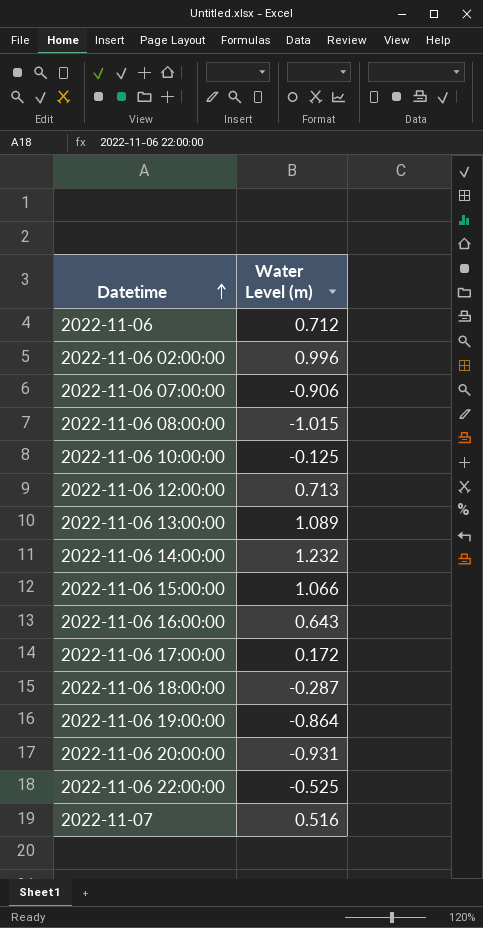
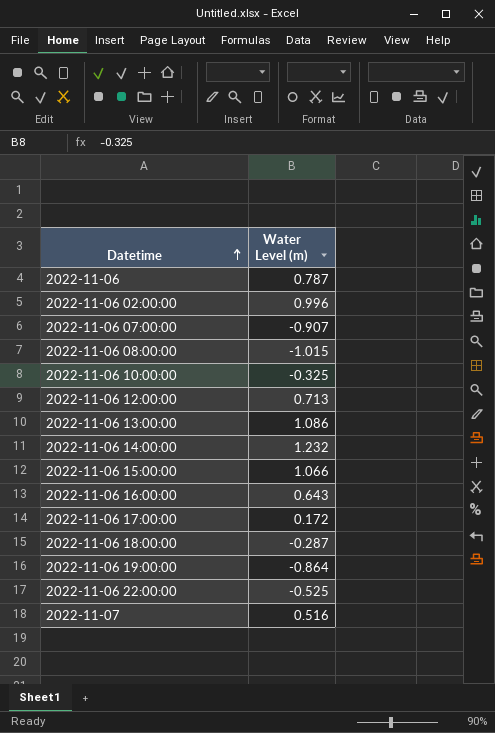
row 2022-11-06 20:00:00: -0.931 -> none
2022-11-06 | Water Level (m): 0.712 -> 0.787
2022-11-06 07:00:00 | Water Level (m): -0.906 -> -0.907
2022-11-06 10:00:00 | Water Level (m): -0.125 -> -0.325
2022-11-06 13:00:00 | Water Level (m): 1.089 -> 1.086

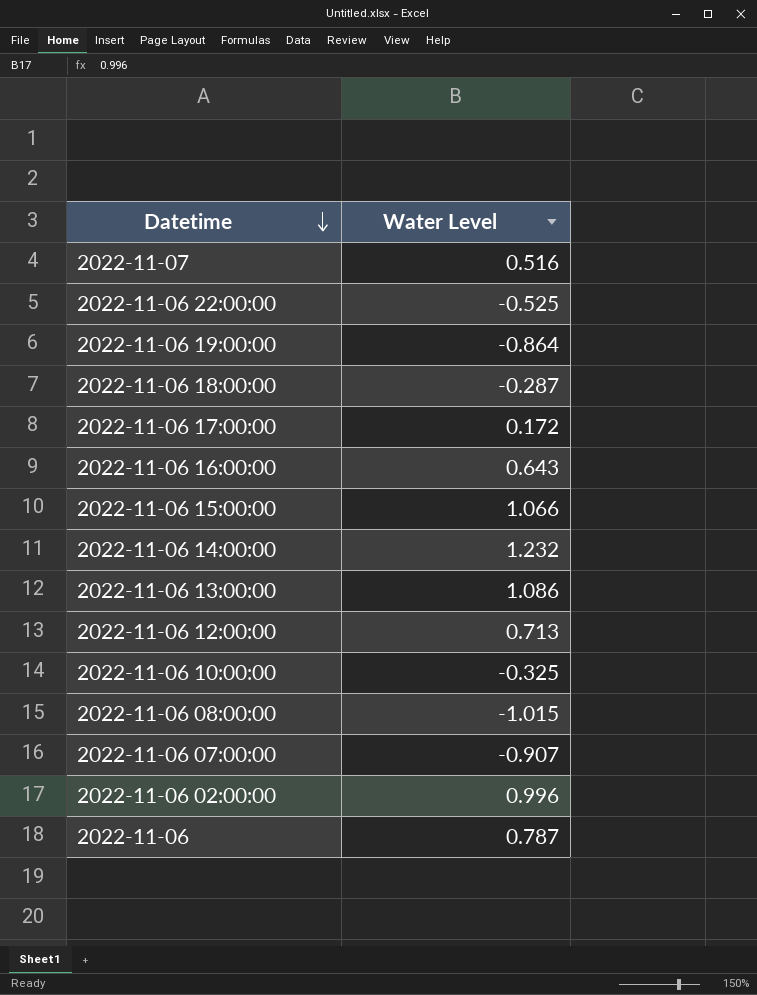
row order: Datetime ascending -> Datetime descending
column name: Water Level (m) -> Water Level

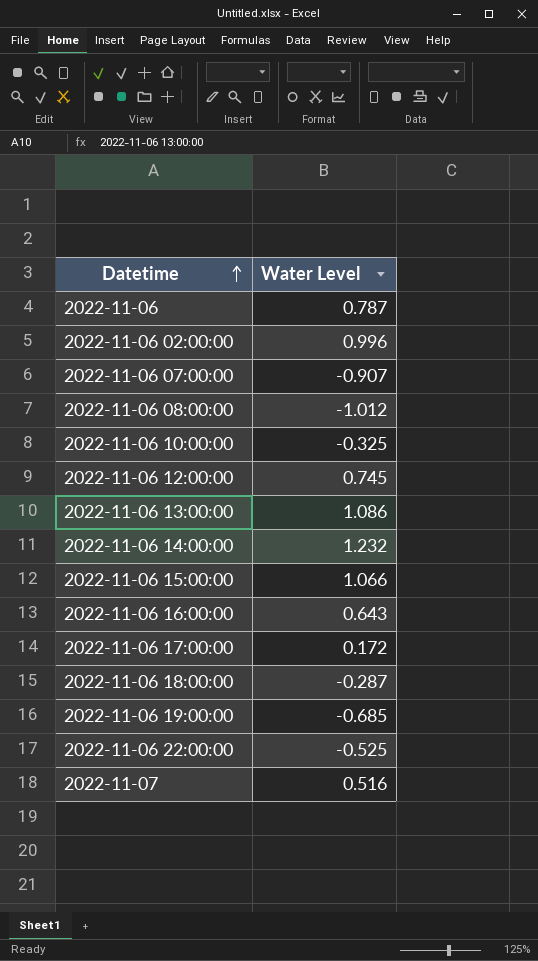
row order: Datetime descending -> Datetime ascending
2022-11-06 08:00:00 | Water Level: -1.015 -> -1.012
2022-11-06 12:00:00 | Water Level: 0.713 -> 0.745
2022-11-06 19:00:00 | Water Level: -0.864 -> -0.685

